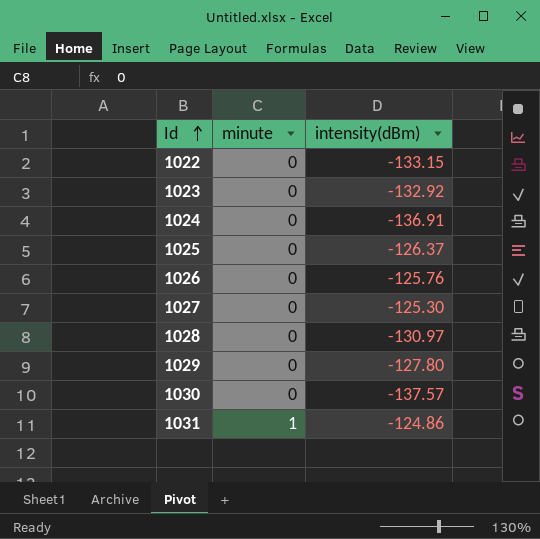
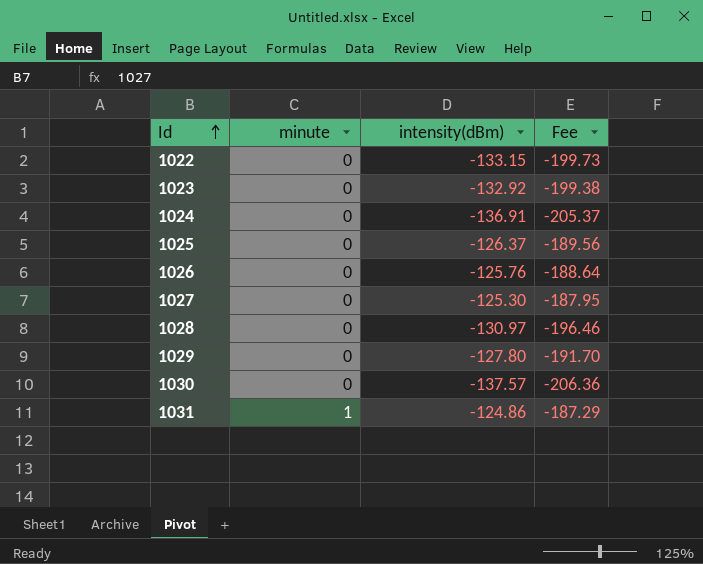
column Fee | formula: none -> [intensity(dBm)] * 1.5

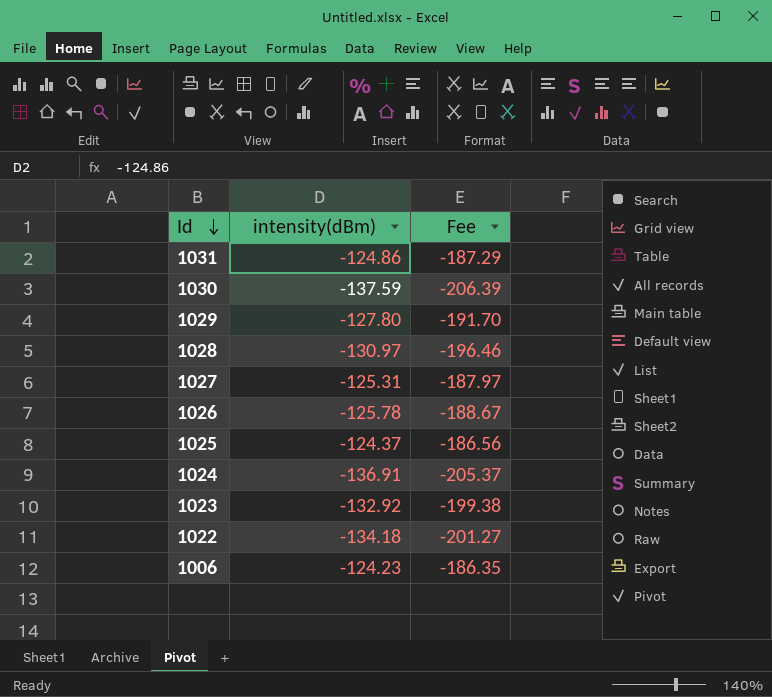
row order: Id ascending -> Id descending
column minute | position: 2 -> none
1030 | intensity(dBm): -137.57 -> -137.59
1030 | Fee: -206.36 -> -206.39
1027 | intensity(dBm): -125.30 -> -125.31
1027 | Fee: -187.95 -> -187.97
1026 | intensity(dBm): -125.76 -> -125.78
1026 | Fee: -188.64 -> -188.67
1025 | intensity(dBm): -126.37 -> -124.37
1025 | Fee: -189.56 -> -186.56
1022 | intensity(dBm): -133.15 -> -134.18
1022 | Fee: -199.73 -> -201.27
row 1006: none -> -124.23 | -186.35

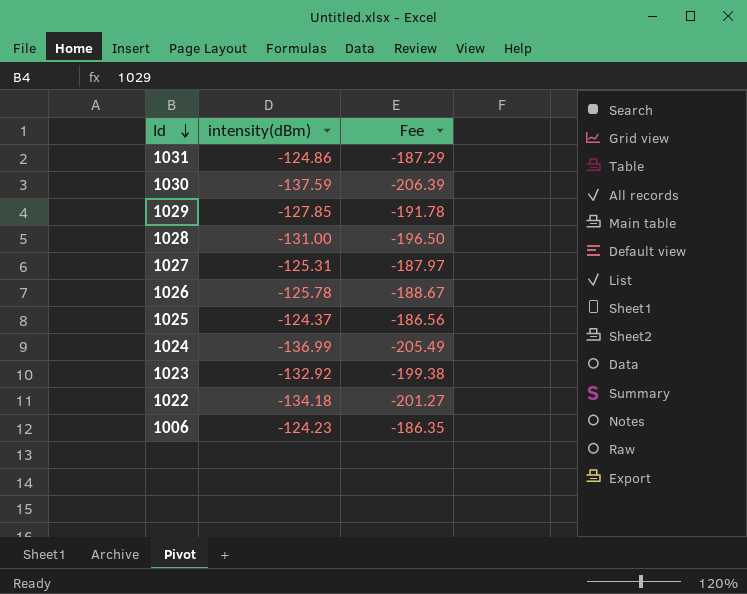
1029 | intensity(dBm): -127.80 -> -127.85
1029 | Fee: -191.70 -> -191.78
1028 | intensity(dBm): -130.97 -> -131.00
1028 | Fee: -196.46 -> -196.50
1024 | intensity(dBm): -136.91 -> -136.99
1024 | Fee: -205.37 -> -205.49

